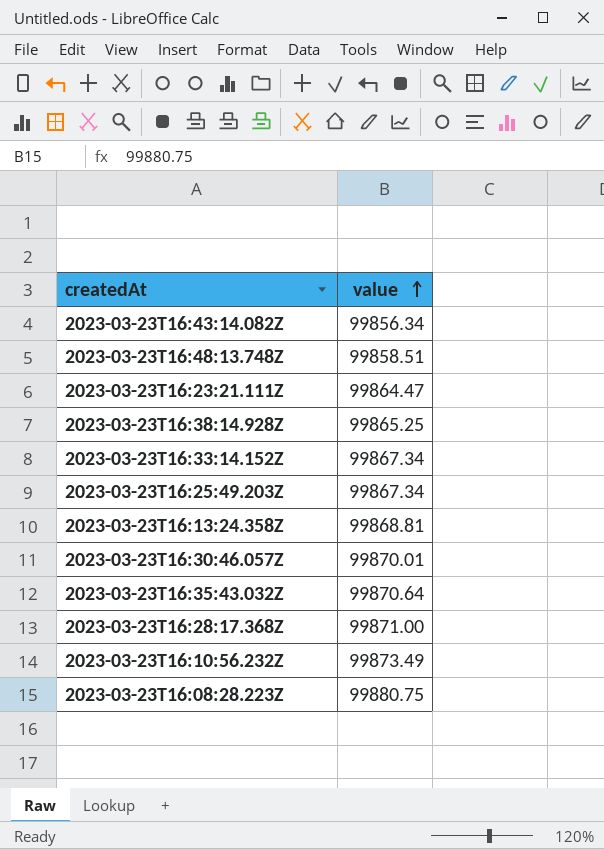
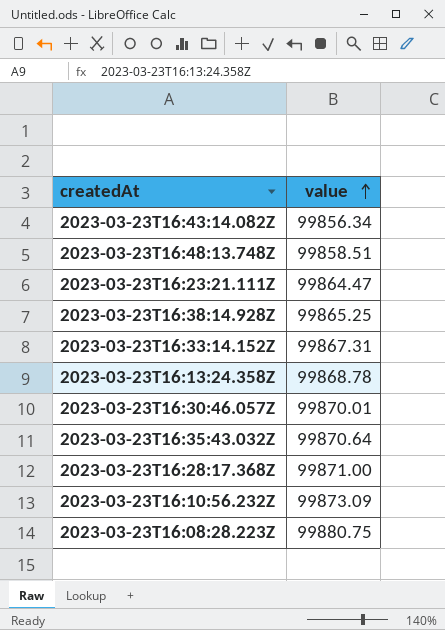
row 2023-03-23T16:25:49.203Z: 99867.34 -> none
2023-03-23T16:33:14.152Z | value: 99867.34 -> 99867.31
2023-03-23T16:13:24.358Z | value: 99868.81 -> 99868.78
2023-03-23T16:10:56.232Z | value: 99873.49 -> 99873.09

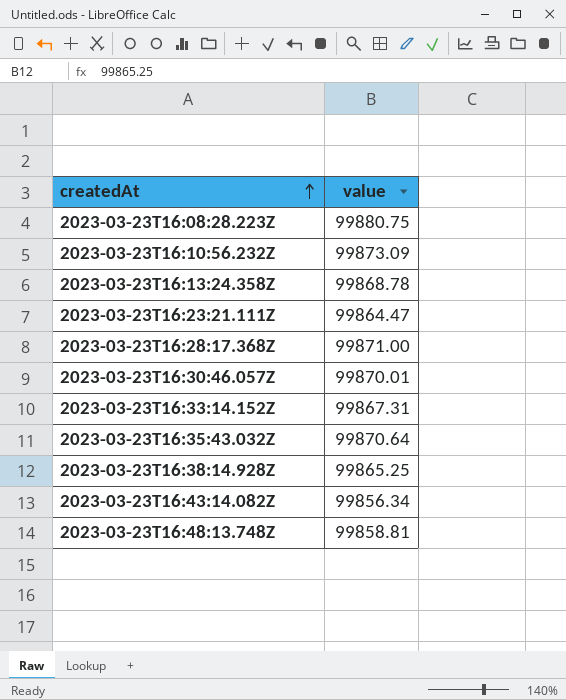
row order: value ascending -> createdAt ascending
2023-03-23T16:48:13.748Z | value: 99858.51 -> 99858.81

